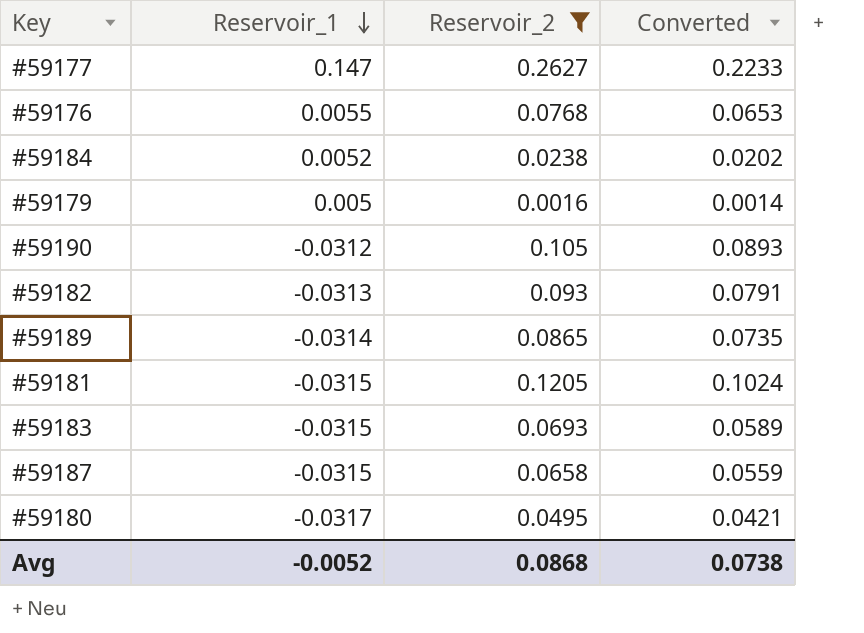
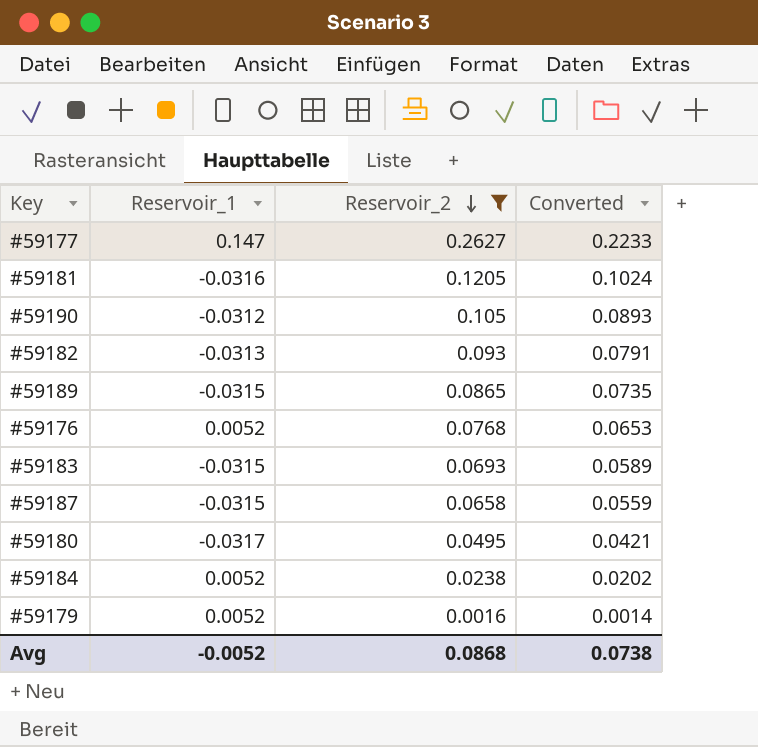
row order: Reservoir_1 descending -> Reservoir_2 descending
#59181 | Reservoir_1: -0.0315 -> -0.0316
#59189 | Reservoir_1: -0.0314 -> -0.0315
#59176 | Reservoir_1: 0.0055 -> 0.0052
#59179 | Reservoir_1: 0.005 -> 0.0052

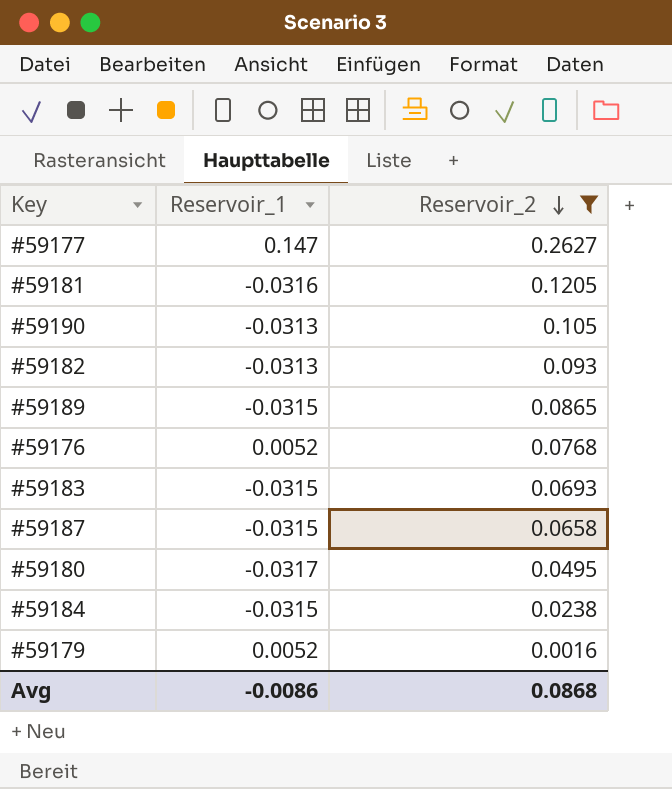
column Converted | formula: [Reservoir_2] * 0.85 -> none
#59190 | Reservoir_1: -0.0312 -> -0.0313
#59184 | Reservoir_1: 0.0052 -> -0.0315
Avg | Reservoir_1: -0.0052 -> -0.0086

